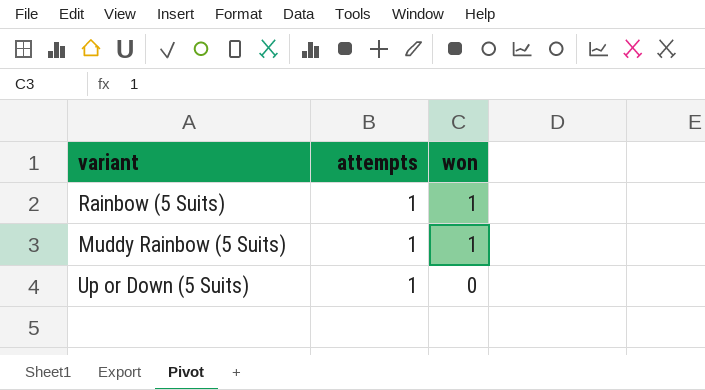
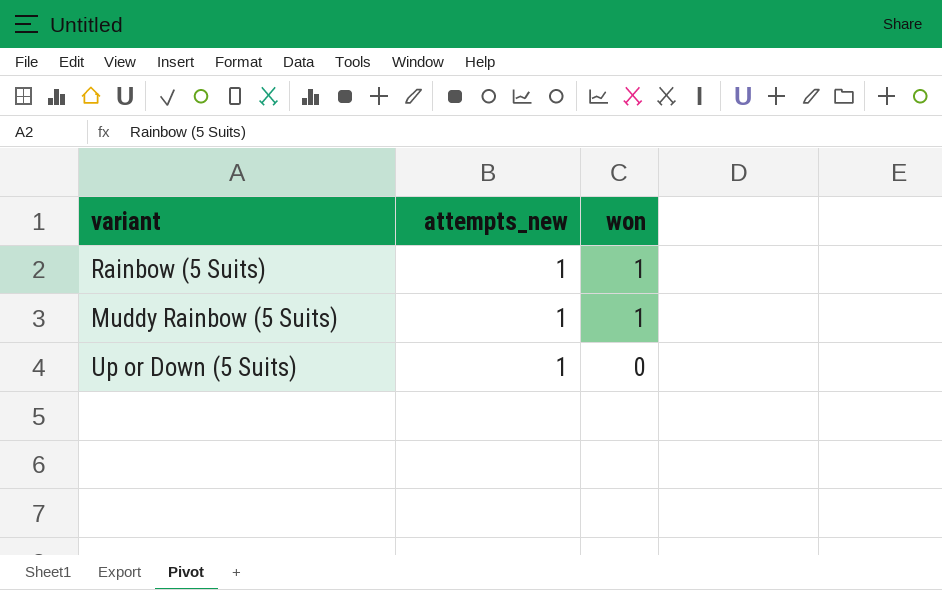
column name: attempts -> attempts_new

